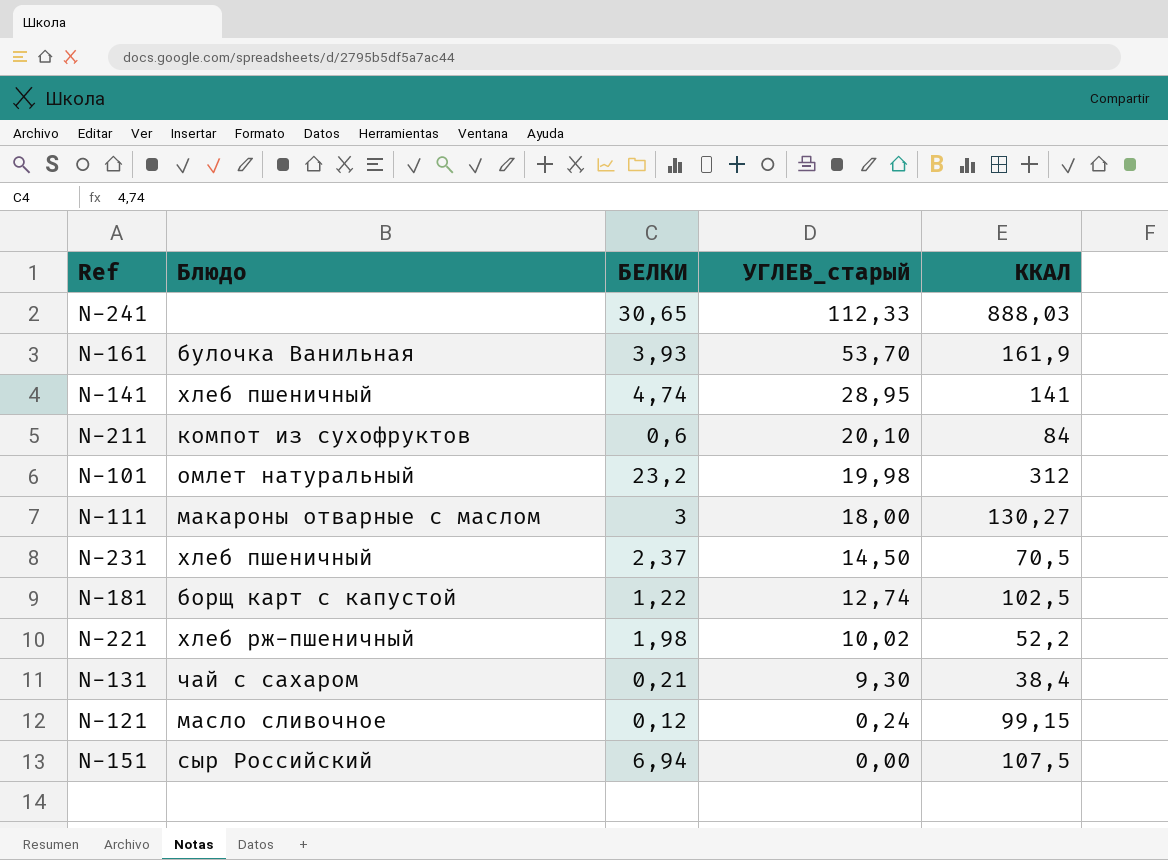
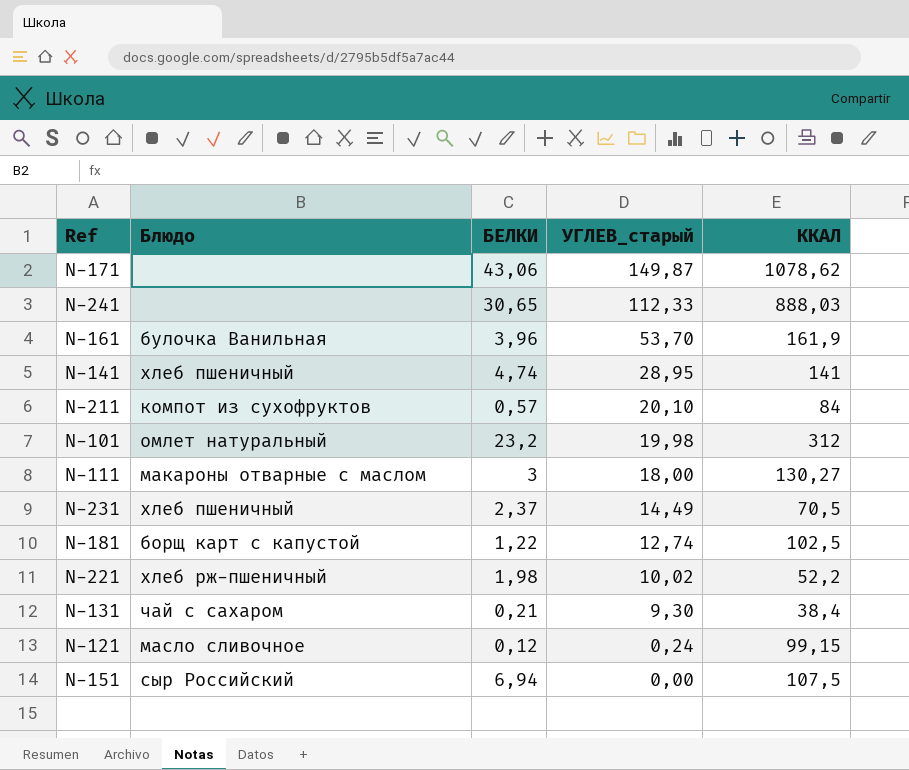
row N-171: none -> none | 43,06 | 149,87 | 1078,62
N-161 | БЕЛКИ: 3,93 -> 3,96
N-211 | БЕЛКИ: 0,6 -> 0,57
N-231 | УГЛЕВ_старый: 14,50 -> 14,49

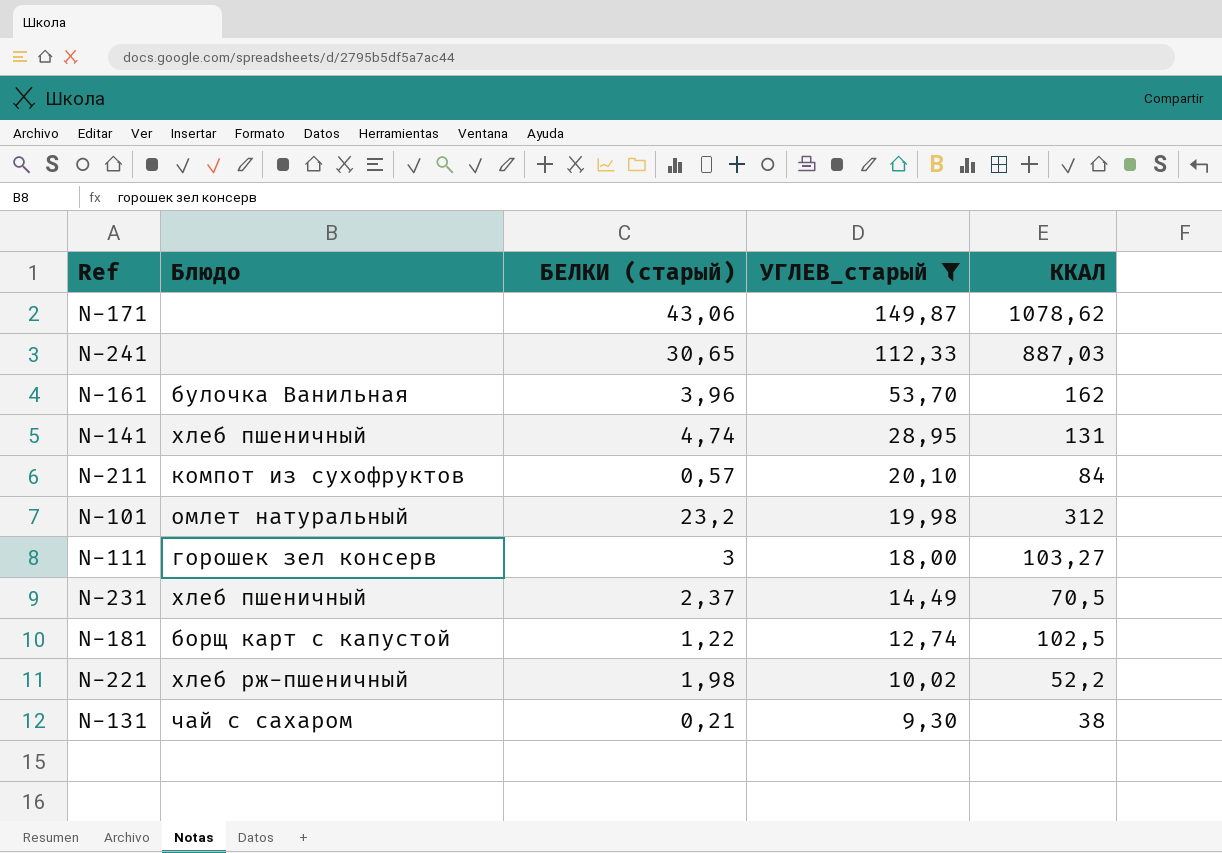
filter: none -> УГЛЕВ_старый >= 9,30
column name: БЕЛКИ -> БЕЛКИ (старый)
N-241 | ККАЛ: 888,03 -> 887,03
N-161 | ККАЛ: 161,9 -> 162
N-141 | ККАЛ: 141 -> 131
N-111 | Блюдо: макароны отварные с маслом -> горошек зел консерв
N-111 | ККАЛ: 130,27 -> 103,27
N-131 | ККАЛ: 38,4 -> 38

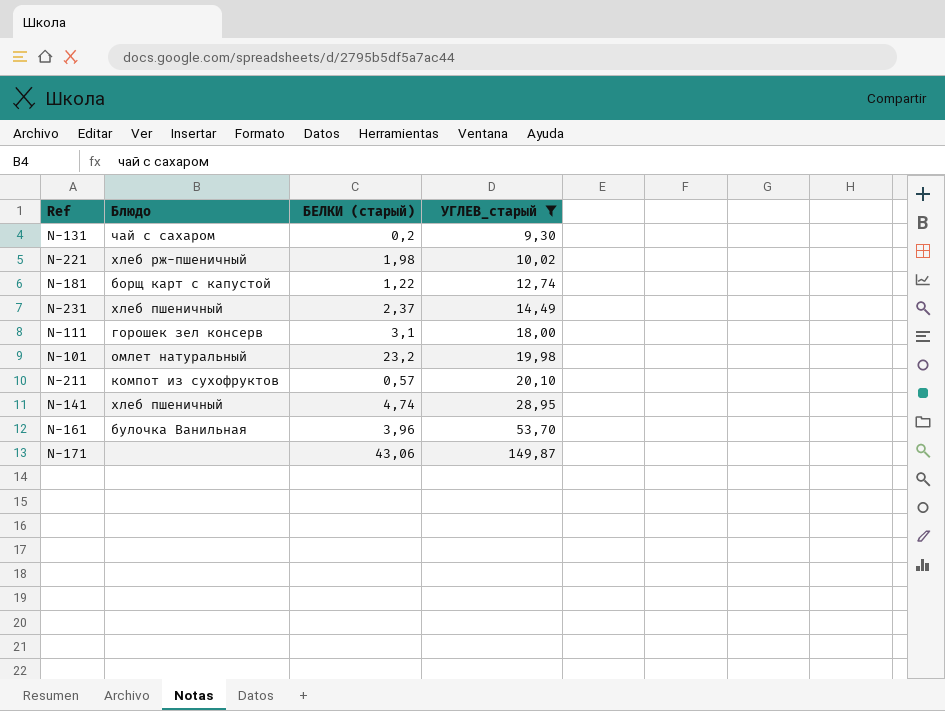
row order: УГЛЕВ_старый descending -> УГЛЕВ_старый ascending
column ККАЛ | position: 5 -> none
row N-241: none | 30,65 | 112,33 | 887,03 -> none
N-131 | БЕЛКИ (старый): 0,21 -> 0,2
N-111 | БЕЛКИ (старый): 3 -> 3,1

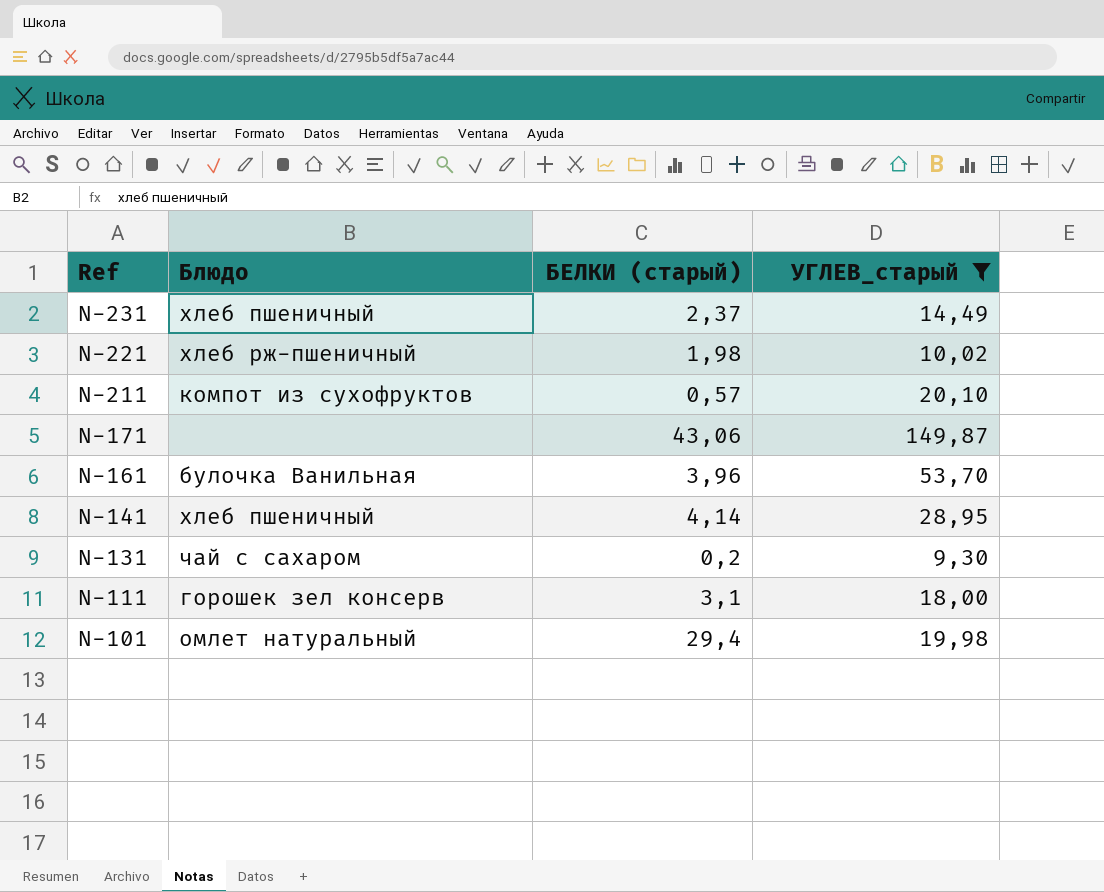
row order: УГЛЕВ_старый ascending -> Ref descending
row N-181: борщ карт с капустой | 1,22 | 12,74 -> none
N-141 | БЕЛКИ (старый): 4,74 -> 4,14
N-101 | БЕЛКИ (старый): 23,2 -> 29,4

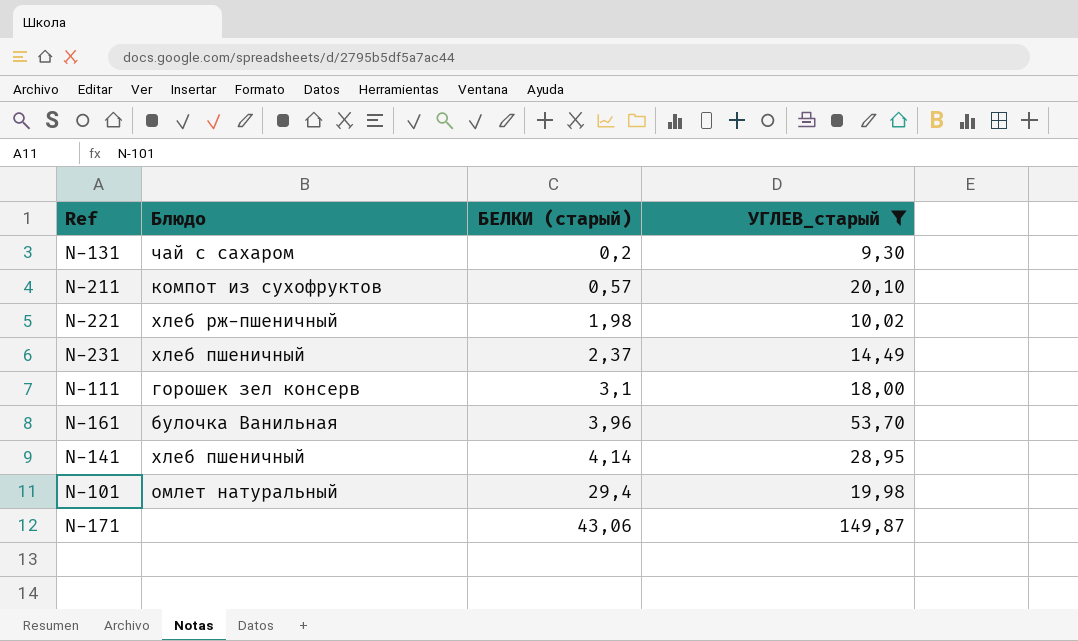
row order: Ref descending -> БЕЛКИ (старый) ascending

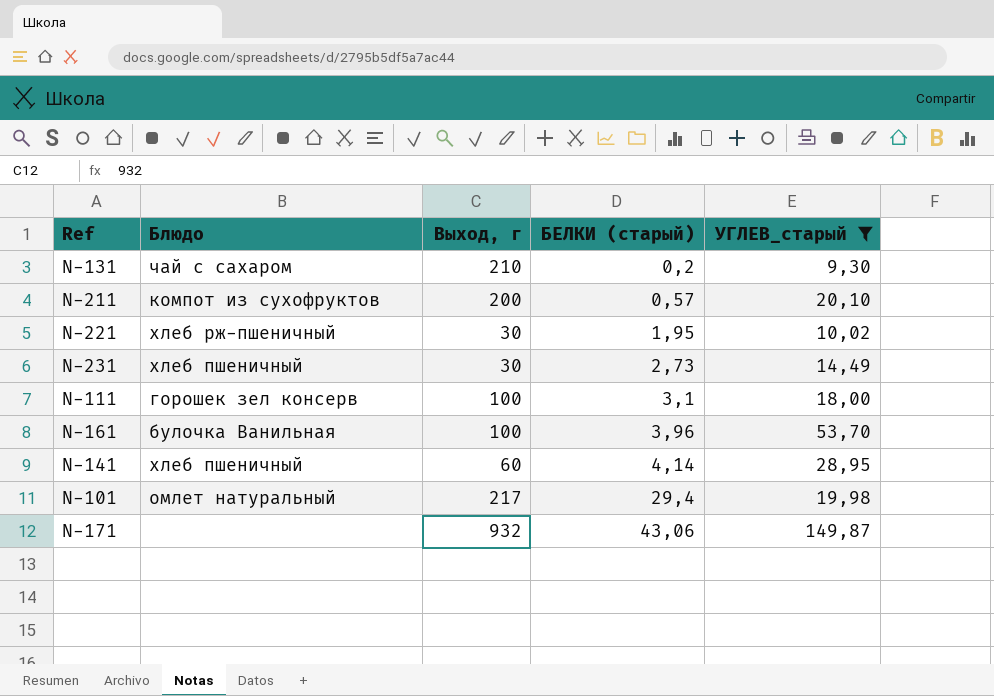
column Выход, г | position: none -> 3
N-221 | БЕЛКИ (старый): 1,98 -> 1,95
N-231 | БЕЛКИ (старый): 2,37 -> 2,73

